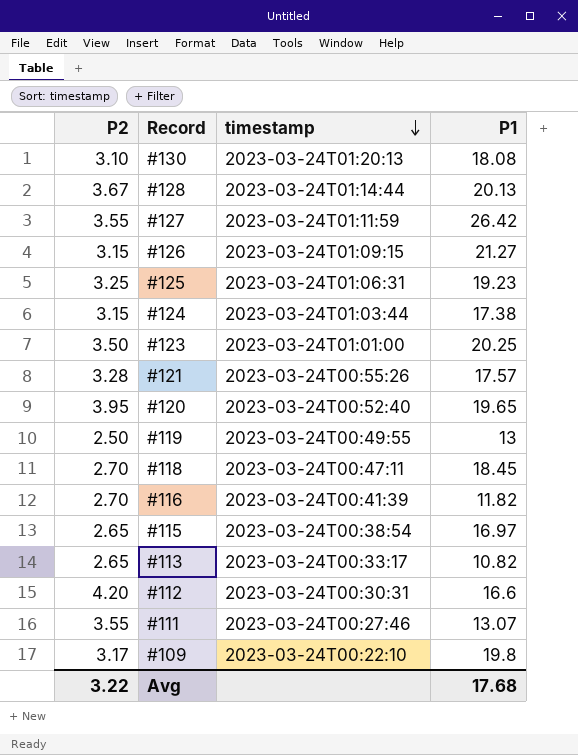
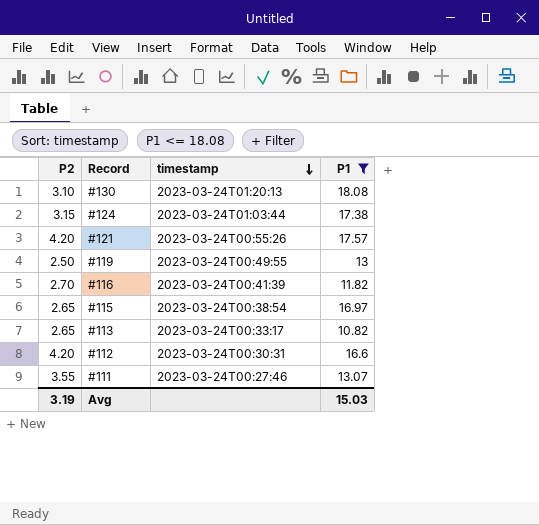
filter: none -> P1 <= 18.08
#121 | P2: 3.28 -> 4.20
Avg | P2: 3.22 -> 3.19
Avg | P1: 17.68 -> 15.03

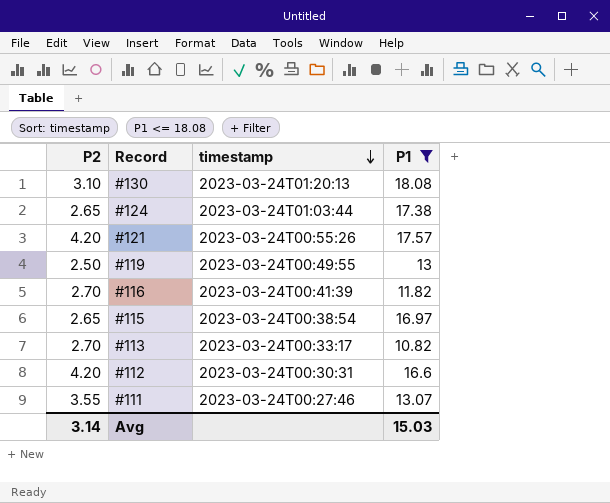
#124 | P2: 3.15 -> 2.65
#113 | P2: 2.65 -> 2.70
Avg | P2: 3.19 -> 3.14

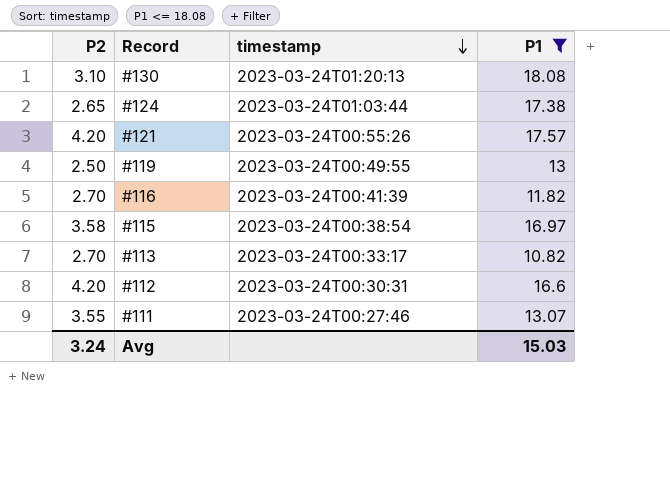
#115 | P2: 2.65 -> 3.58
Avg | P2: 3.14 -> 3.24

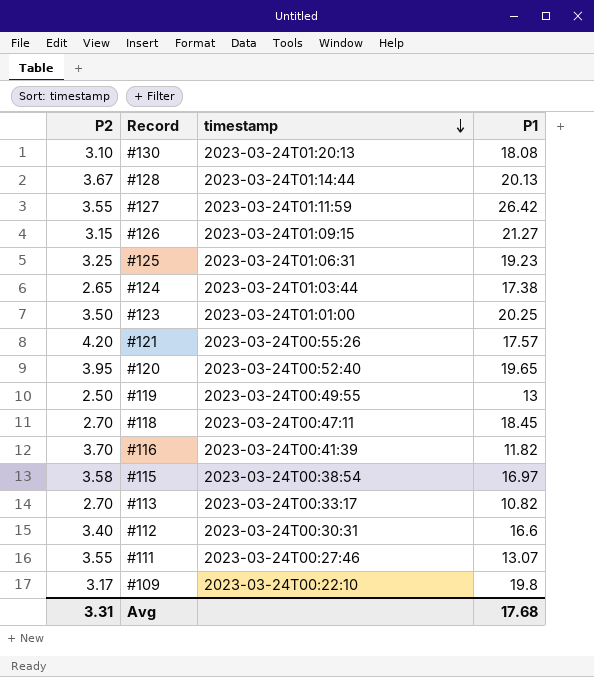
filter: P1 <= 18.08 -> none
#116 | P2: 2.70 -> 3.70
#112 | P2: 4.20 -> 3.40
Avg | P2: 3.24 -> 3.31
Avg | P1: 15.03 -> 17.68

